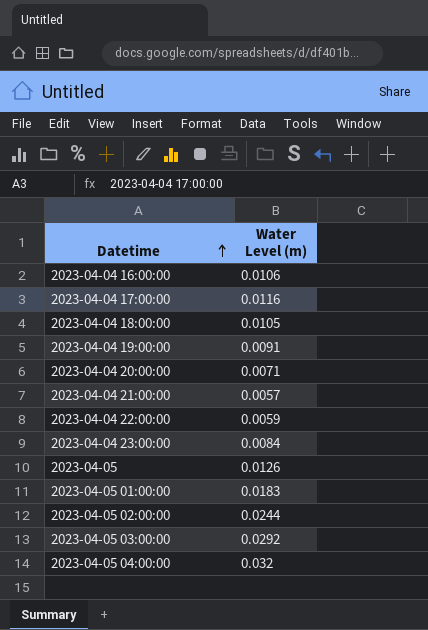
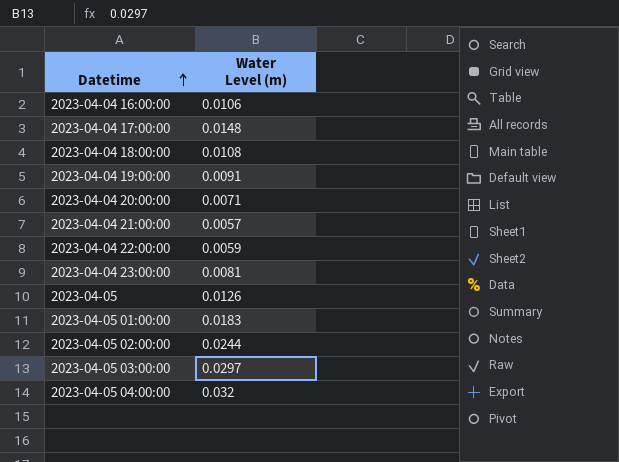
2023-04-04 17:00:00 | Water Level (m): 0.0116 -> 0.0148
2023-04-04 18:00:00 | Water Level (m): 0.0105 -> 0.0108
2023-04-04 23:00:00 | Water Level (m): 0.0084 -> 0.0081
2023-04-05 03:00:00 | Water Level (m): 0.0292 -> 0.0297

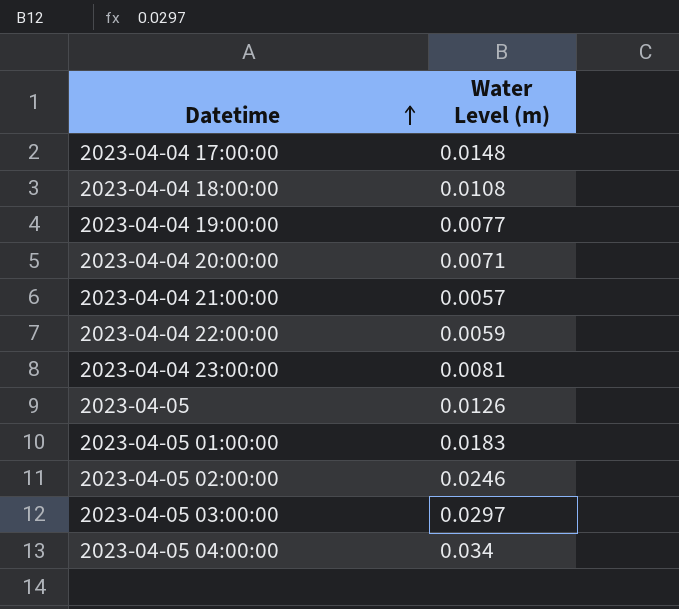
row 2023-04-04 16:00:00: 0.0106 -> none
2023-04-04 19:00:00 | Water Level (m): 0.0091 -> 0.0077
2023-04-05 02:00:00 | Water Level (m): 0.0244 -> 0.0246
2023-04-05 04:00:00 | Water Level (m): 0.032 -> 0.034

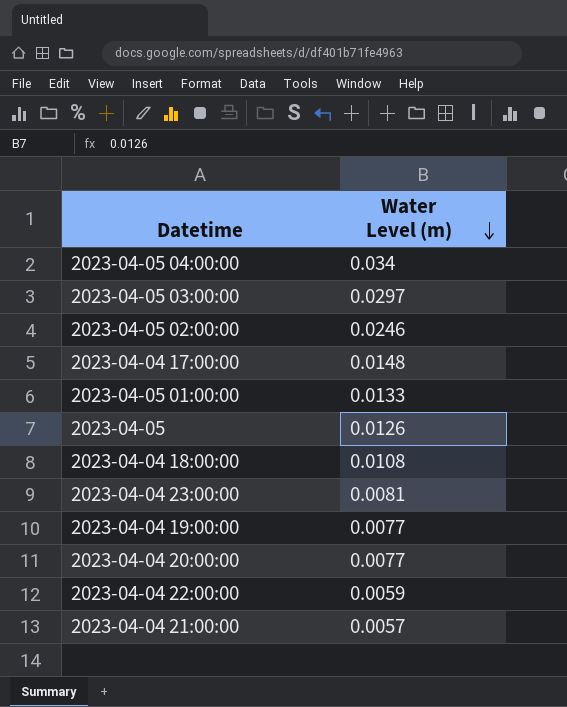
row order: Datetime ascending -> Water Level (m) descending
2023-04-05 01:00:00 | Water Level (m): 0.0183 -> 0.0133
2023-04-04 20:00:00 | Water Level (m): 0.0071 -> 0.0077

